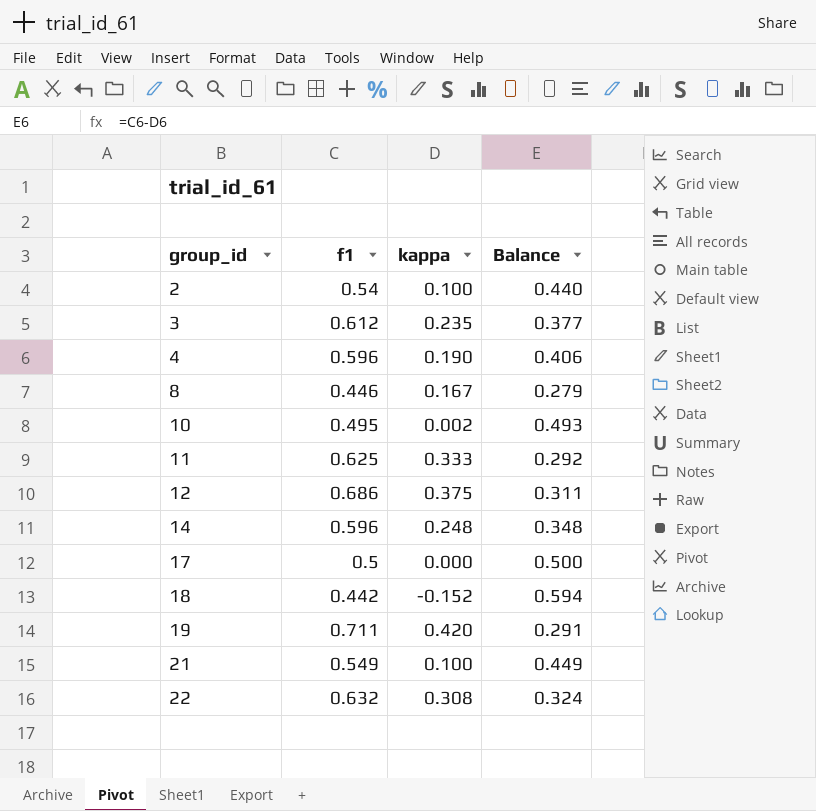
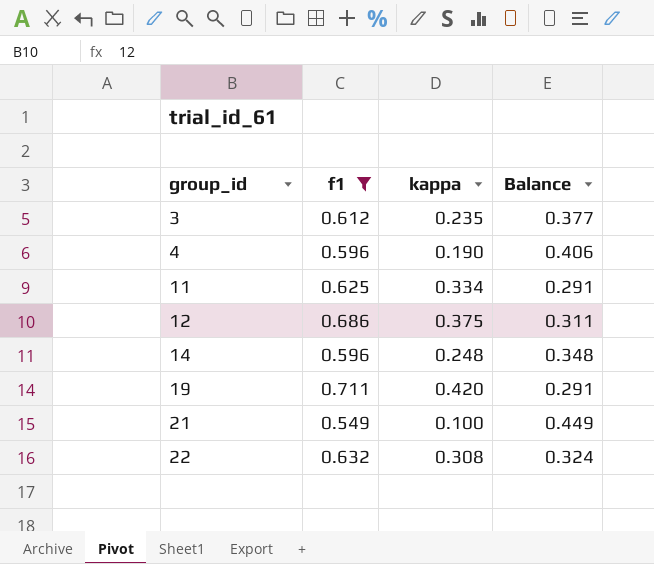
filter: none -> f1 >= 0.549
11 | kappa: 0.333 -> 0.334
11 | Balance: 0.292 -> 0.291

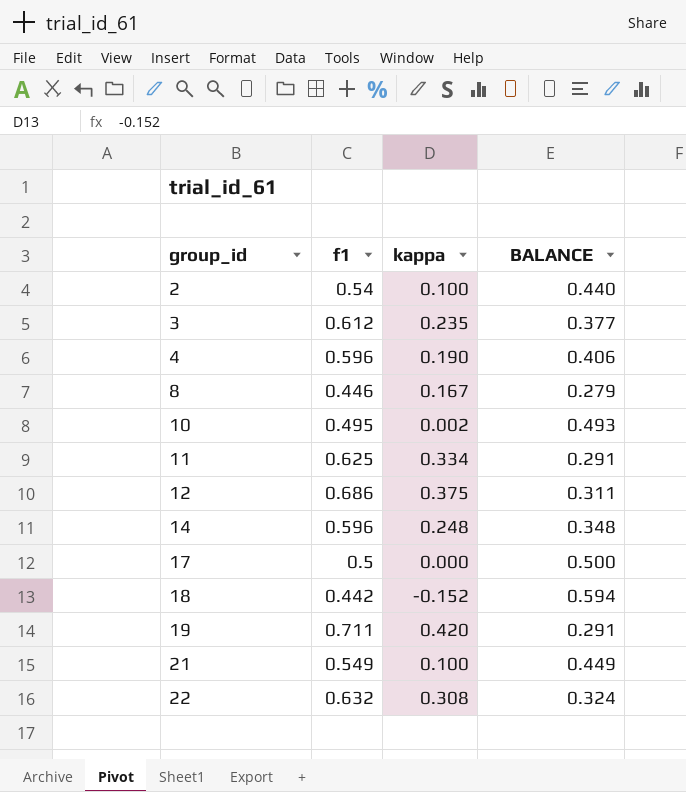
filter: f1 >= 0.549 -> none
column name: Balance -> BALANCE

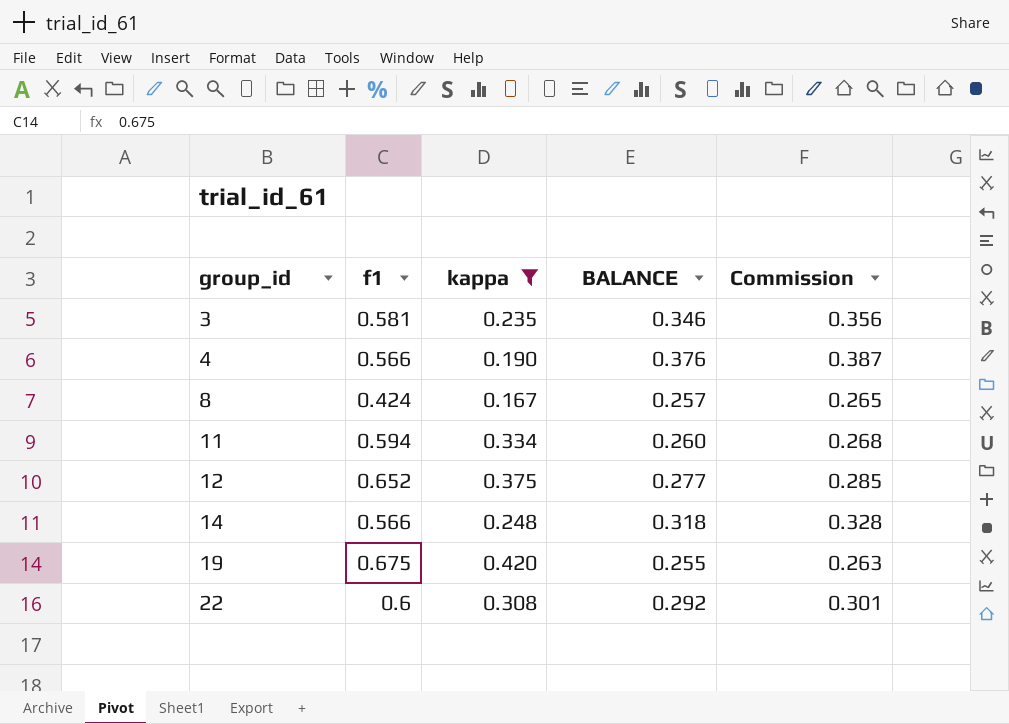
filter: none -> kappa >= 0.167
column Commission | formula: none -> [BALANCE] * 1.03
3 | f1: 0.612 -> 0.581
3 | BALANCE: 0.377 -> 0.346
4 | f1: 0.596 -> 0.566
4 | BALANCE: 0.406 -> 0.376
8 | f1: 0.446 -> 0.424
8 | BALANCE: 0.279 -> 0.257
11 | f1: 0.625 -> 0.594
11 | BALANCE: 0.291 -> 0.260
12 | f1: 0.686 -> 0.652
12 | BALANCE: 0.311 -> 0.277
14 | f1: 0.596 -> 0.566
14 | BALANCE: 0.348 -> 0.318
19 | f1: 0.711 -> 0.675
19 | BALANCE: 0.291 -> 0.255
22 | f1: 0.632 -> 0.6
22 | BALANCE: 0.324 -> 0.292

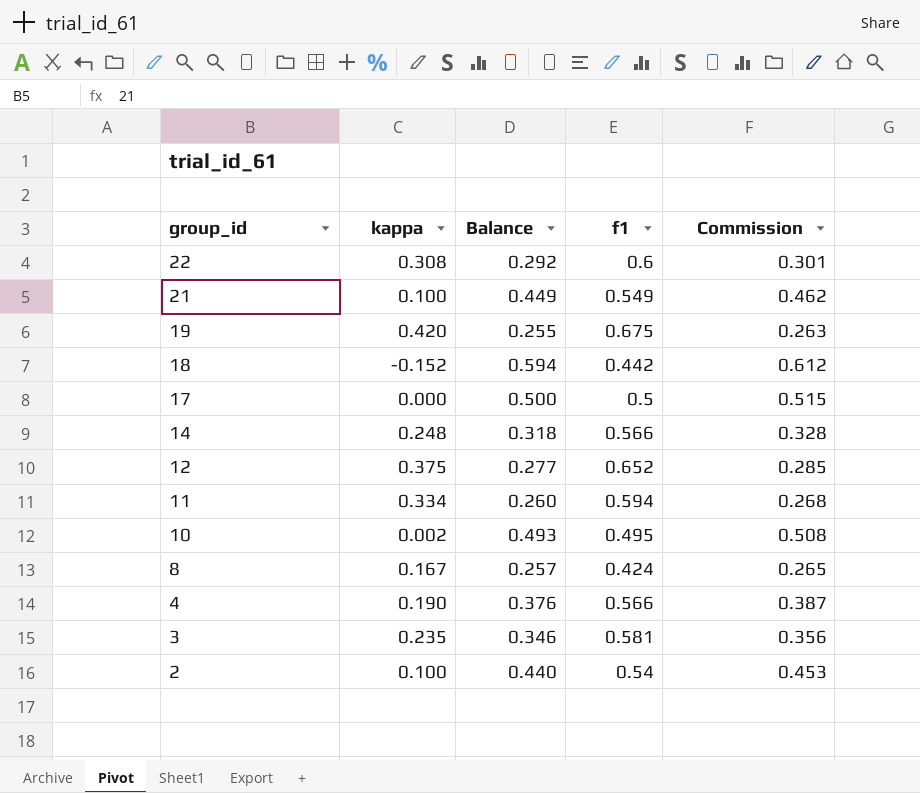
filter: kappa >= 0.167 -> none
row order: group_id ascending -> group_id descending
column name: BALANCE -> Balance
column f1 | position: 2 -> 4

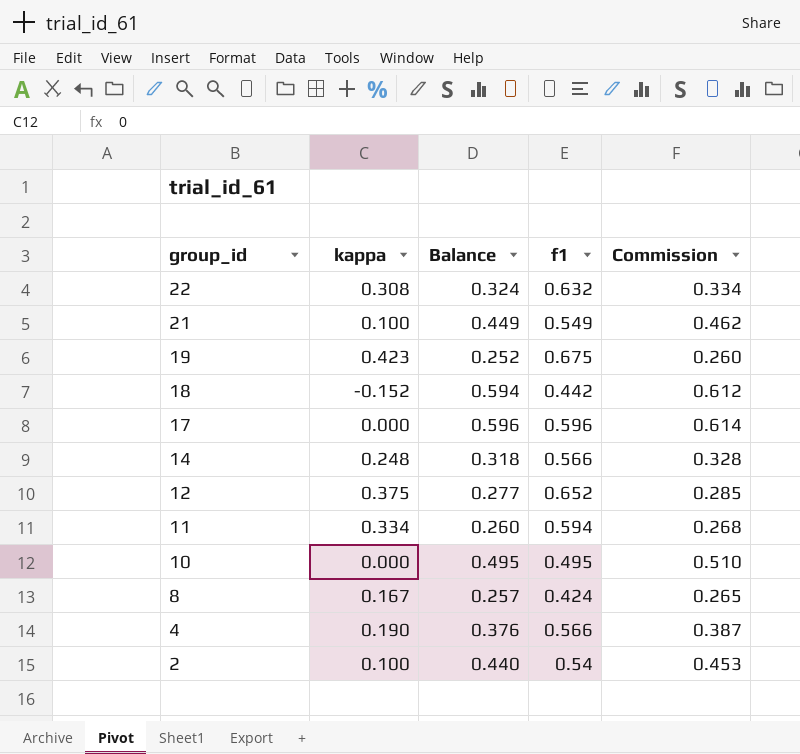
row 3: 0.235 | 0.346 | 0.581 | 0.356 -> none
22 | Balance: 0.292 -> 0.324
22 | f1: 0.6 -> 0.632
22 | Commission: 0.301 -> 0.334
19 | kappa: 0.420 -> 0.423
19 | Balance: 0.255 -> 0.252
19 | Commission: 0.263 -> 0.260
17 | Balance: 0.500 -> 0.596
17 | f1: 0.5 -> 0.596
17 | Commission: 0.515 -> 0.614
10 | kappa: 0.002 -> 0.000
10 | Balance: 0.493 -> 0.495
10 | Commission: 0.508 -> 0.510

